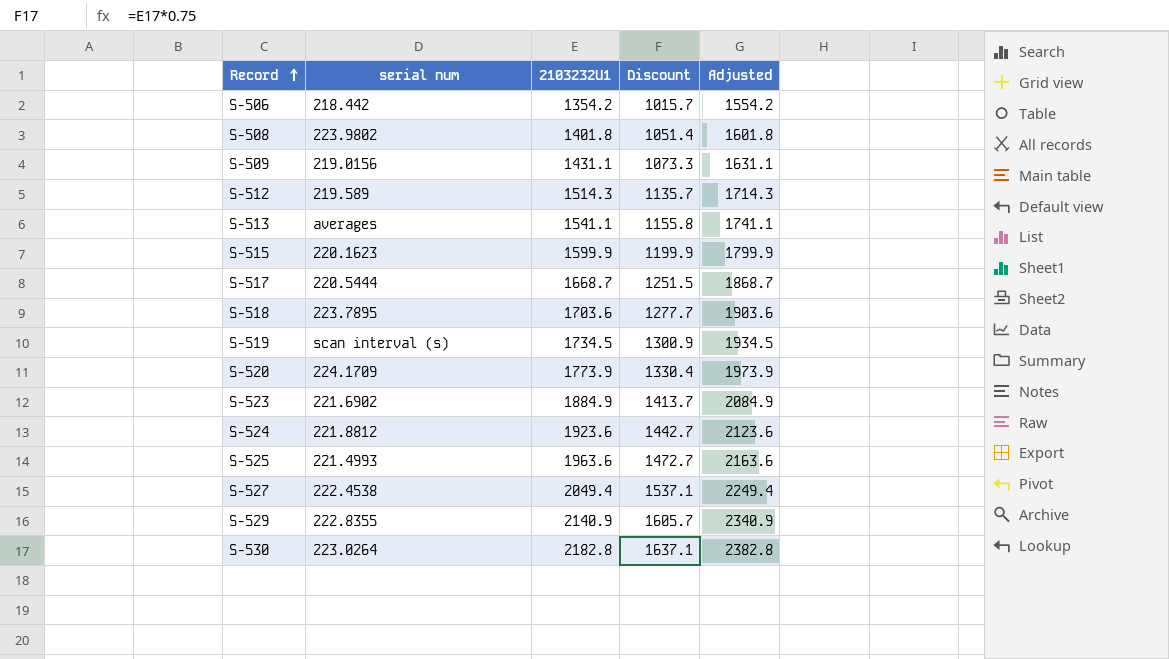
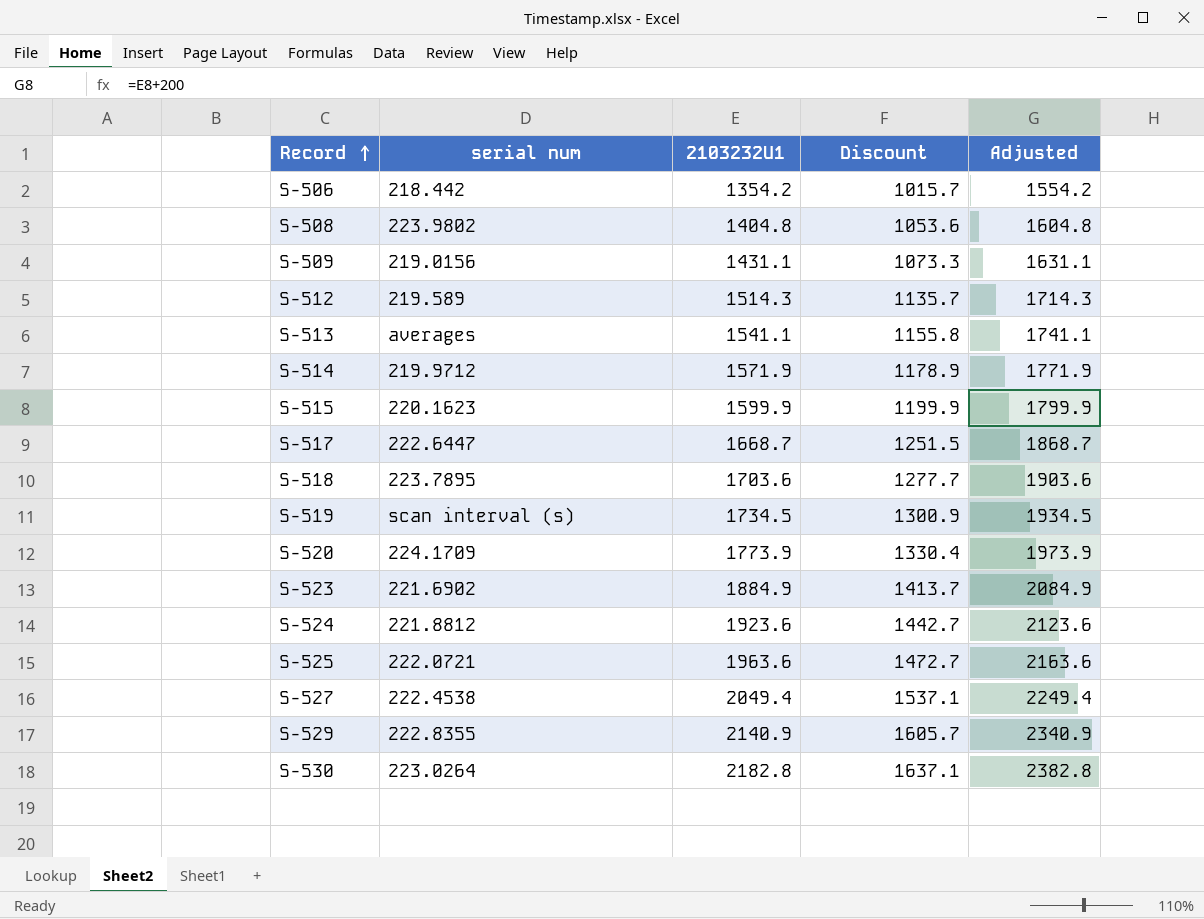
S-508 | 2103232U1: 1401.8 -> 1404.8
S-508 | Discount: 1051.4 -> 1053.6
S-508 | Adjusted: 1601.8 -> 1604.8
row S-514: none -> 219.9712 | 1571.9 | 1178.9 | 1771.9
S-517 | serial num: 220.5444 -> 222.6447
S-525 | serial num: 221.4993 -> 222.0721

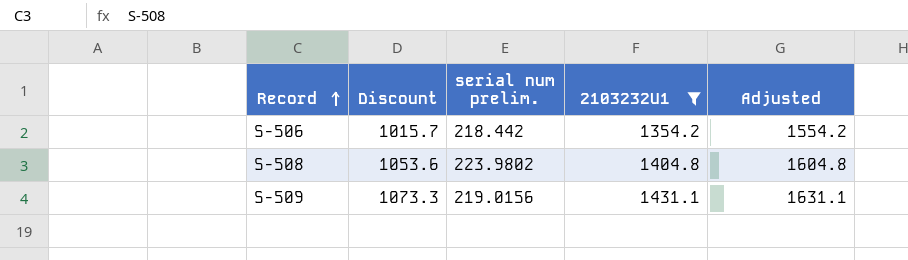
filter: none -> 2103232U1 <= 1431.1
column Discount | position: 4 -> 2
column name: serial num -> serial num prelim.

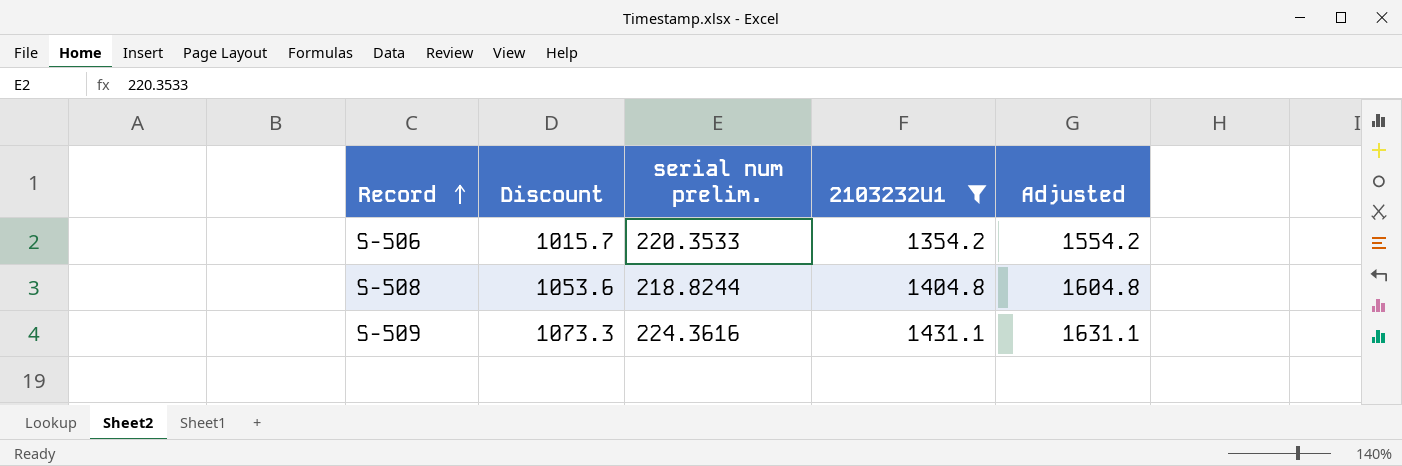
S-506 | serial num prelim.: 218.442 -> 220.3533
S-508 | serial num prelim.: 223.9802 -> 218.8244
S-509 | serial num prelim.: 219.0156 -> 224.3616

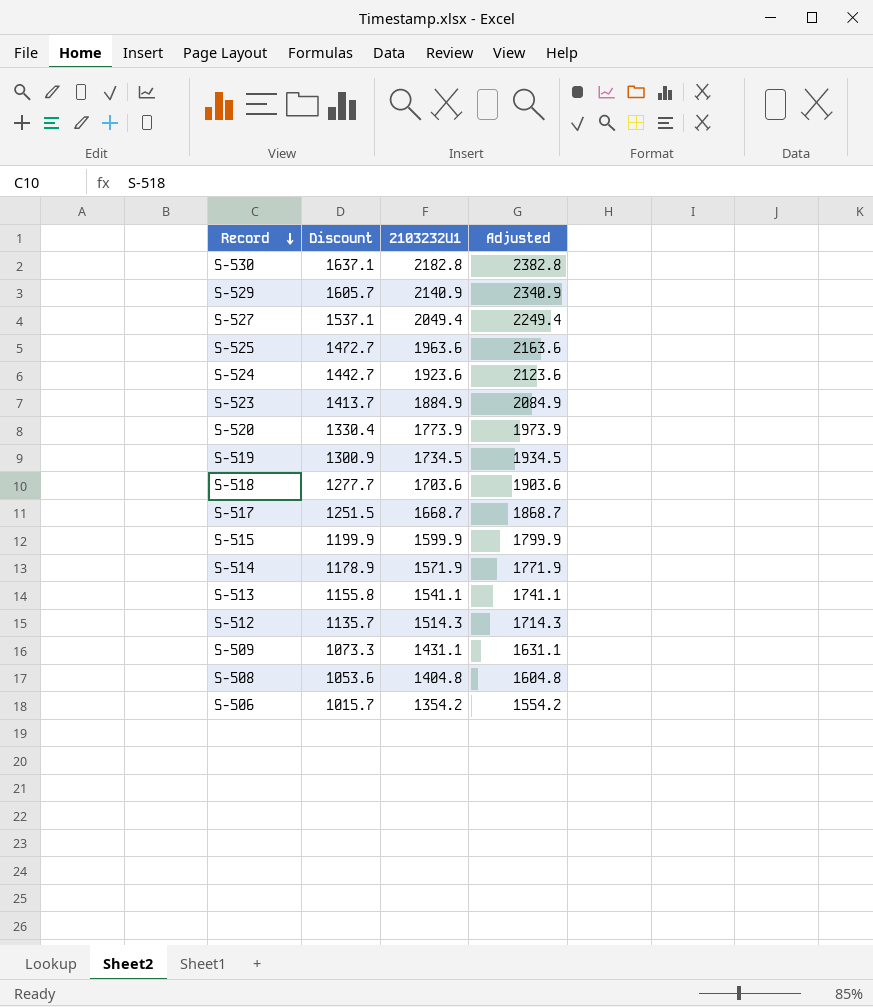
filter: 2103232U1 <= 1431.1 -> none
row order: Record ascending -> Record descending
column serial num prelim. | position: 3 -> none

